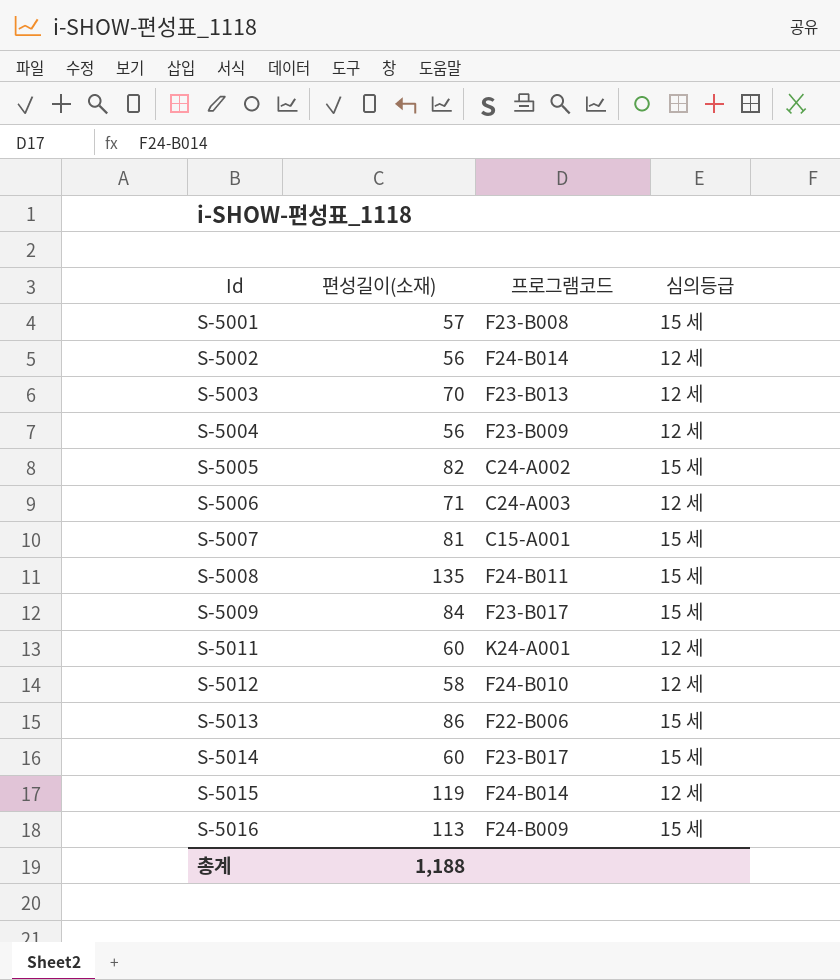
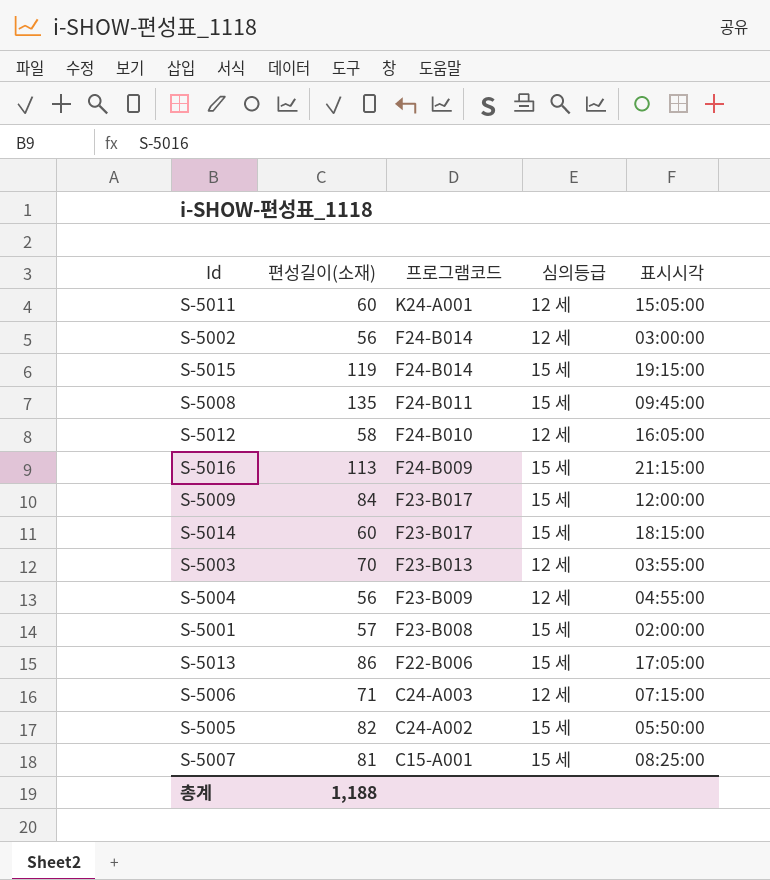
row order: Id ascending -> 프로그램코드 descending
column 표시시각 | position: none -> 5
S-5015 | 심의등급: 12 세 -> 15 세

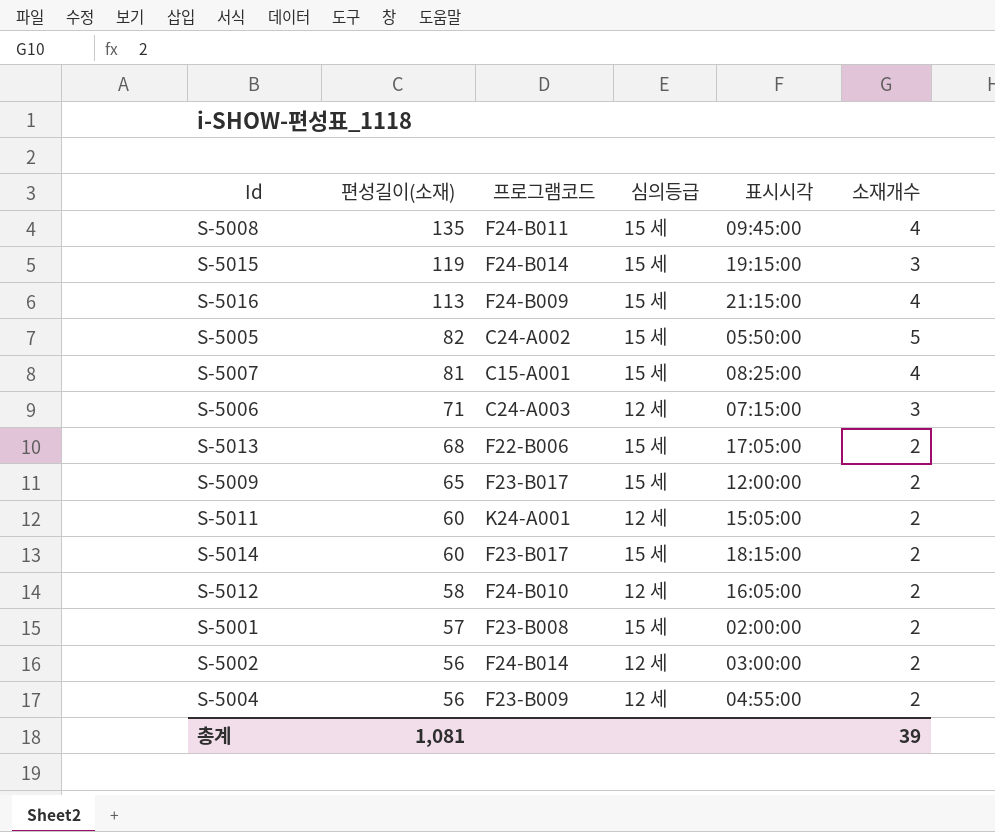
row order: 프로그램코드 descending -> 편성길이(소재) descending
column 소재개수 | position: none -> 6
row S-5003: 70 | F23-B013 | 12 세 | 03:55:00 -> none
S-5013 | 편성길이(소재): 86 -> 68
S-5009 | 편성길이(소재): 84 -> 65
총계 | 편성길이(소재): 1,188 -> 1,081

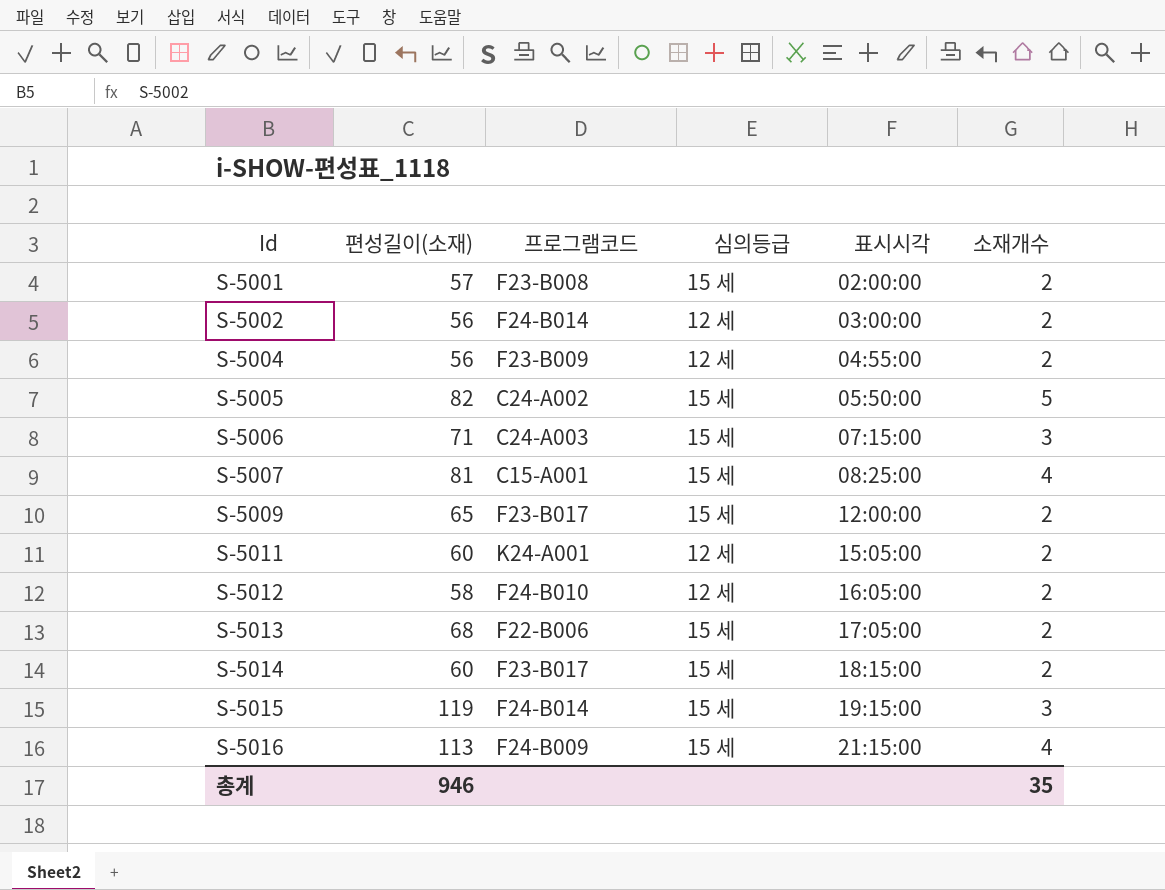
row order: 편성길이(소재) descending -> Id ascending
row S-5008: 135 | F24-B011 | 15 세 | 09:45:00 | 4 -> none
S-5006 | 심의등급: 12 세 -> 15 세
총계 | 편성길이(소재): 1,081 -> 946
총계 | 소재개수: 39 -> 35

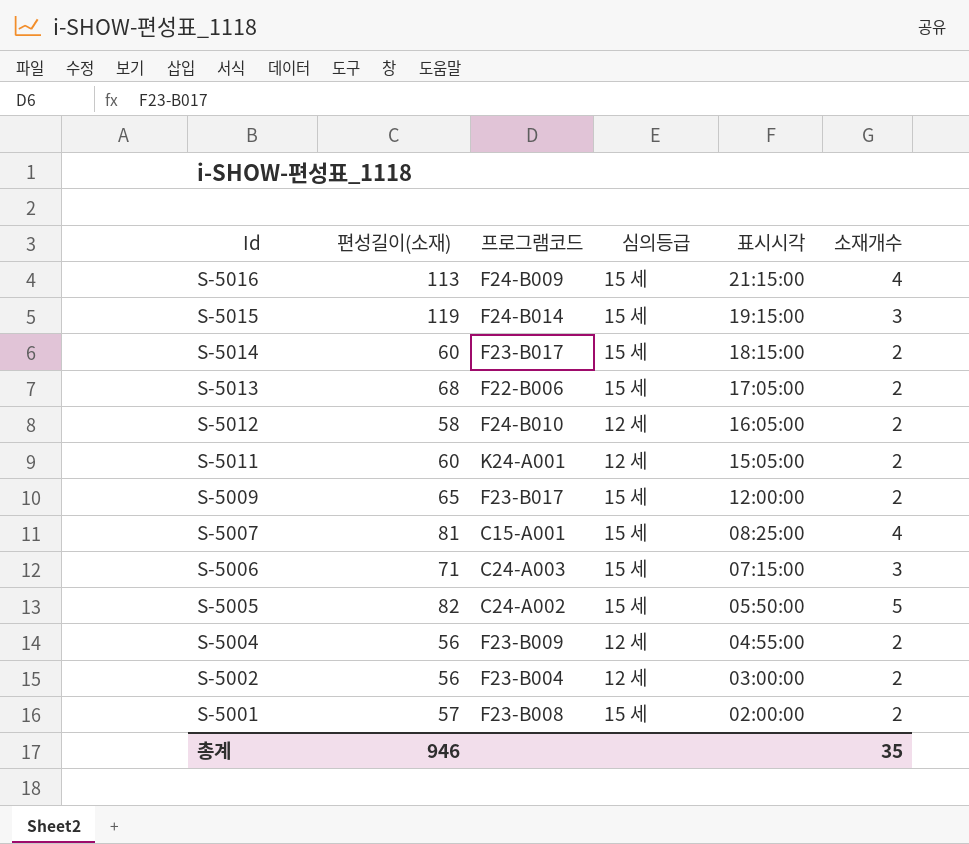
row order: Id ascending -> Id descending
S-5002 | 프로그램코드: F24-B014 -> F23-B004

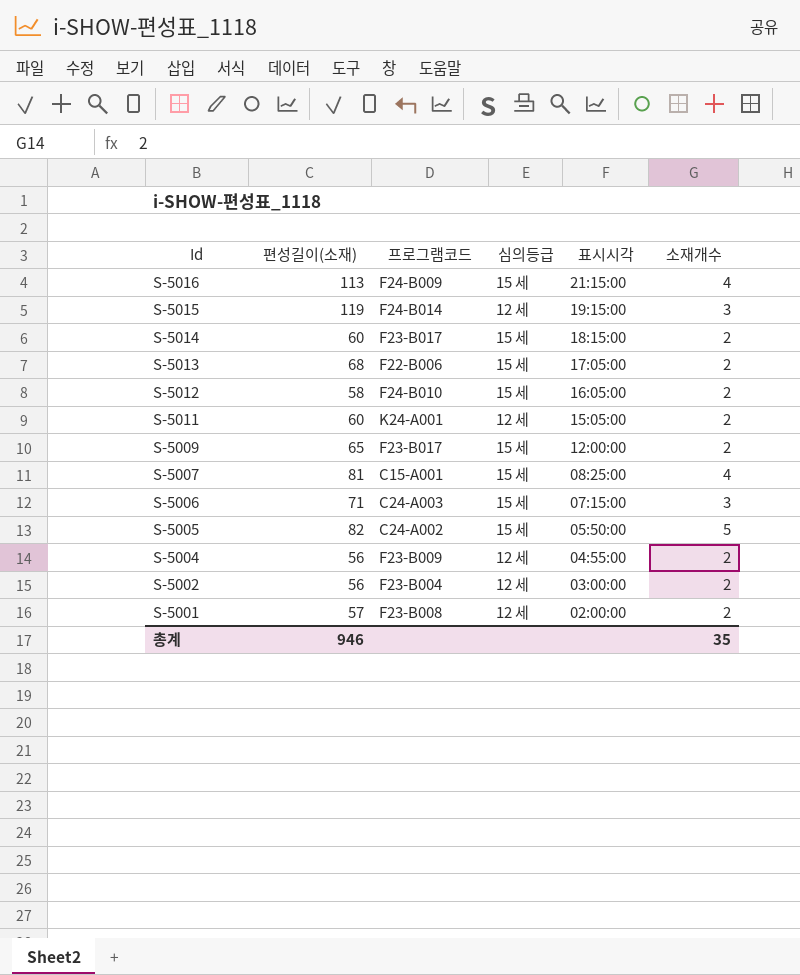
S-5015 | 심의등급: 15 세 -> 12 세
S-5012 | 심의등급: 12 세 -> 15 세
S-5001 | 심의등급: 15 세 -> 12 세

